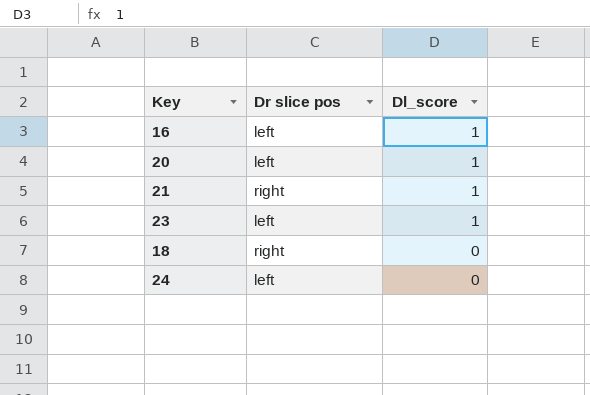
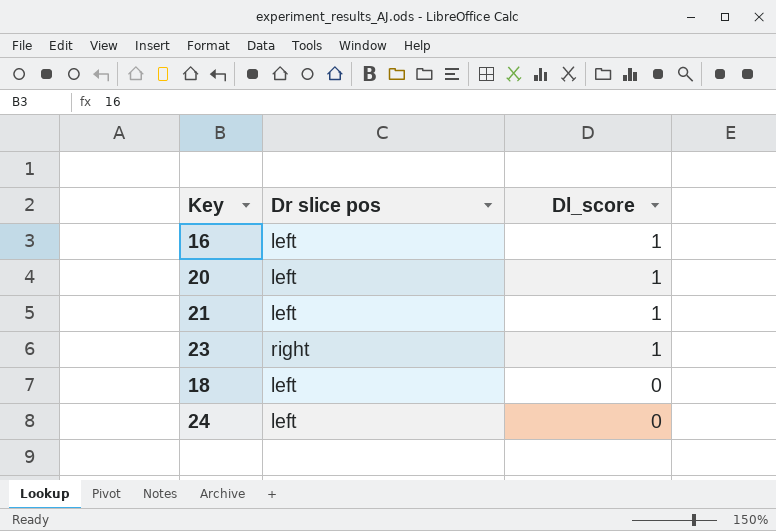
21 | Dr slice pos: right -> left
23 | Dr slice pos: left -> right
18 | Dr slice pos: right -> left

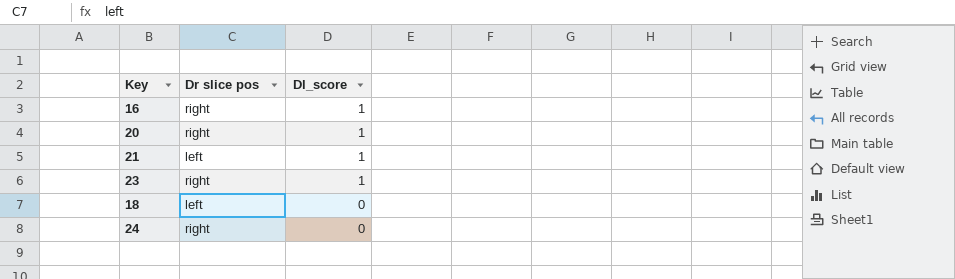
16 | Dr slice pos: left -> right
20 | Dr slice pos: left -> right
24 | Dr slice pos: left -> right

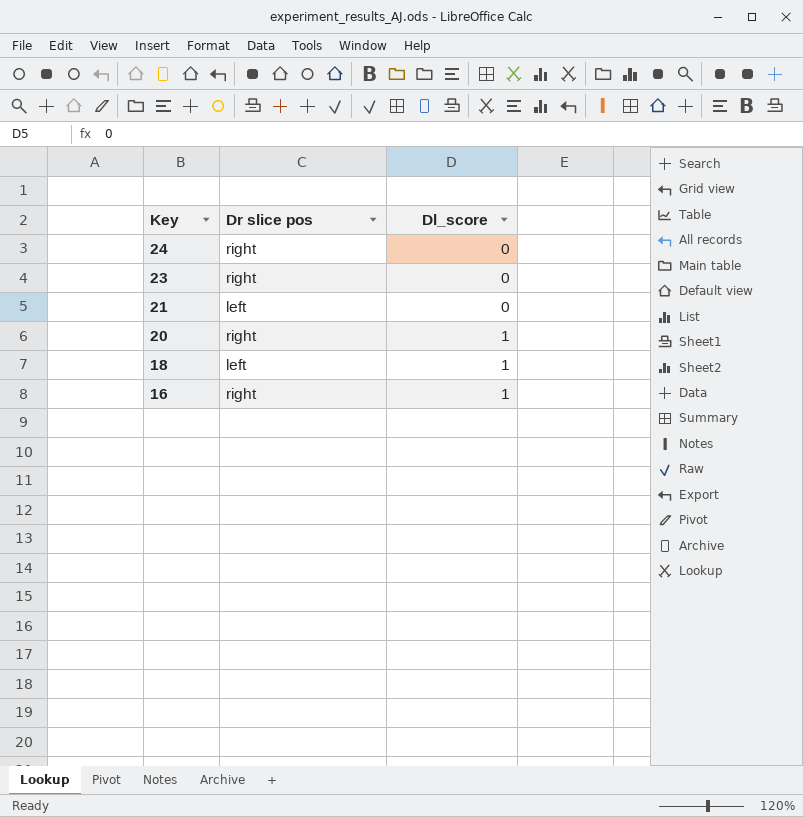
row order: Dl_score descending -> Key descending
23 | Dl_score: 1 -> 0
21 | Dl_score: 1 -> 0
18 | Dl_score: 0 -> 1

